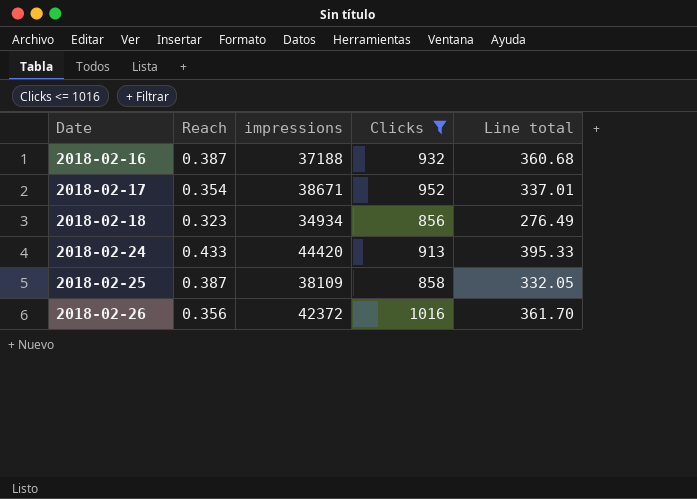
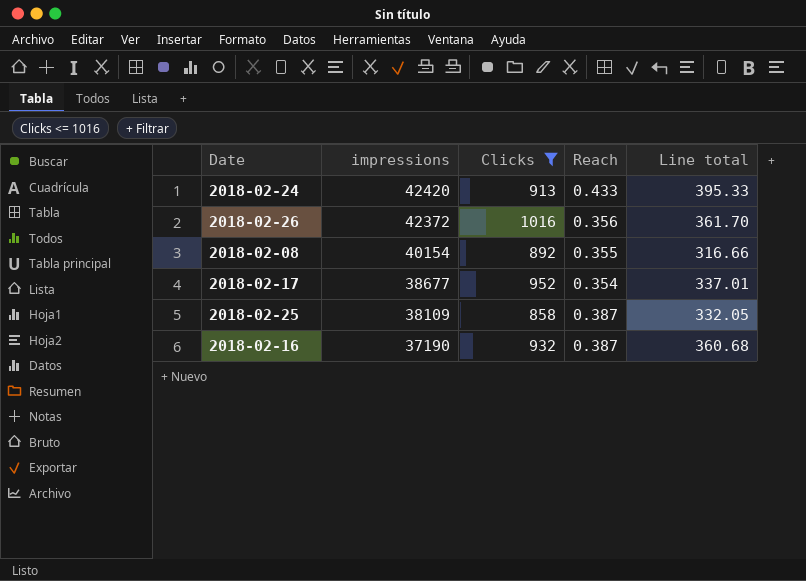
row order: Date ascending -> impressions descending
column Reach | position: 2 -> 4
row 2018-02-18: 0.323 | 34934 | 856 | 276.49 -> none
2018-02-24 | impressions: 44420 -> 42420
row 2018-02-08: none -> 40154 | 892 | 0.355 | 316.66
2018-02-17 | impressions: 38671 -> 38677
2018-02-16 | impressions: 37188 -> 37190

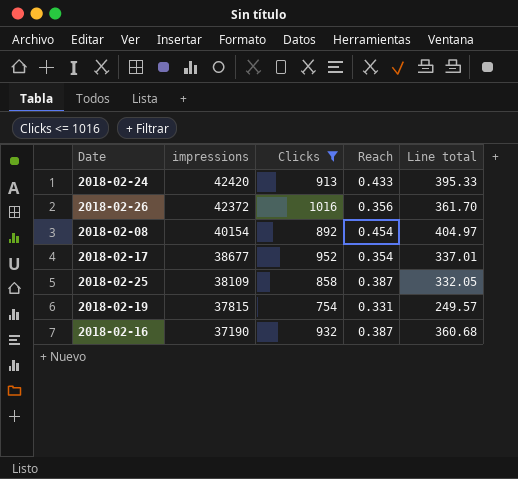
2018-02-08 | Reach: 0.355 -> 0.454
2018-02-08 | Line total: 316.66 -> 404.97
row 2018-02-19: none -> 37815 | 754 | 0.331 | 249.57

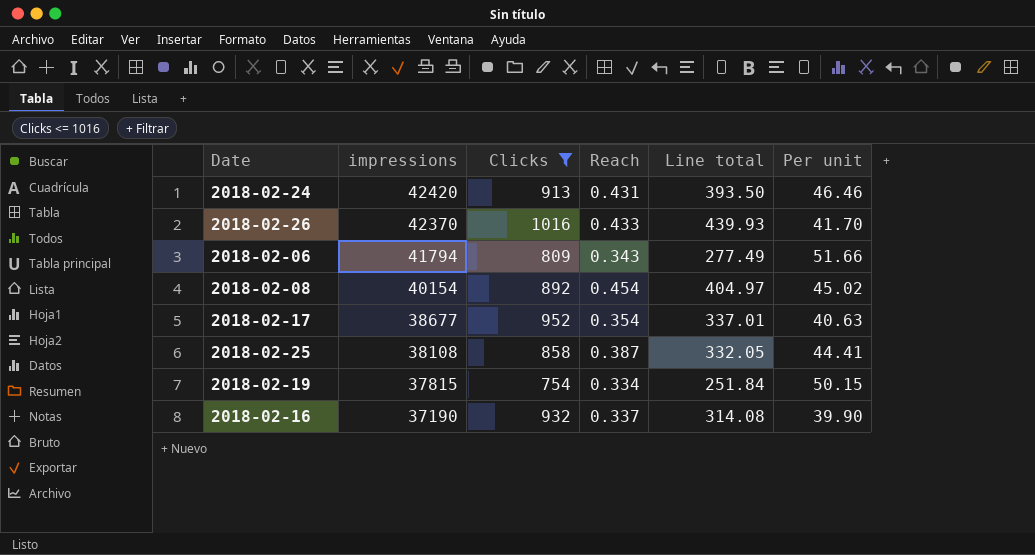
column Per unit | formula: none -> [impressions] / [Clicks]
2018-02-24 | Reach: 0.433 -> 0.431
2018-02-24 | Line total: 395.33 -> 393.50
2018-02-26 | impressions: 42372 -> 42370
2018-02-26 | Reach: 0.356 -> 0.433
2018-02-26 | Line total: 361.70 -> 439.93
row 2018-02-06: none -> 41794 | 809 | 0.343 | 277.49 | 51.66
2018-02-25 | impressions: 38109 -> 38108
2018-02-19 | Reach: 0.331 -> 0.334
2018-02-19 | Line total: 249.57 -> 251.84
2018-02-16 | Reach: 0.387 -> 0.337
2018-02-16 | Line total: 360.68 -> 314.08

